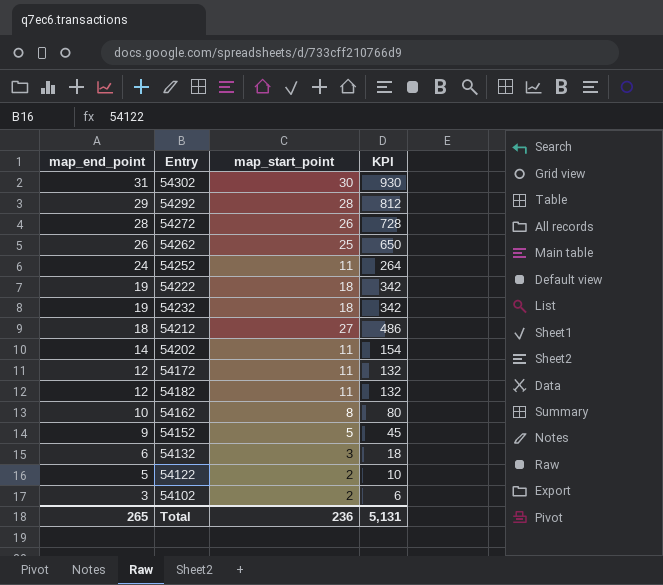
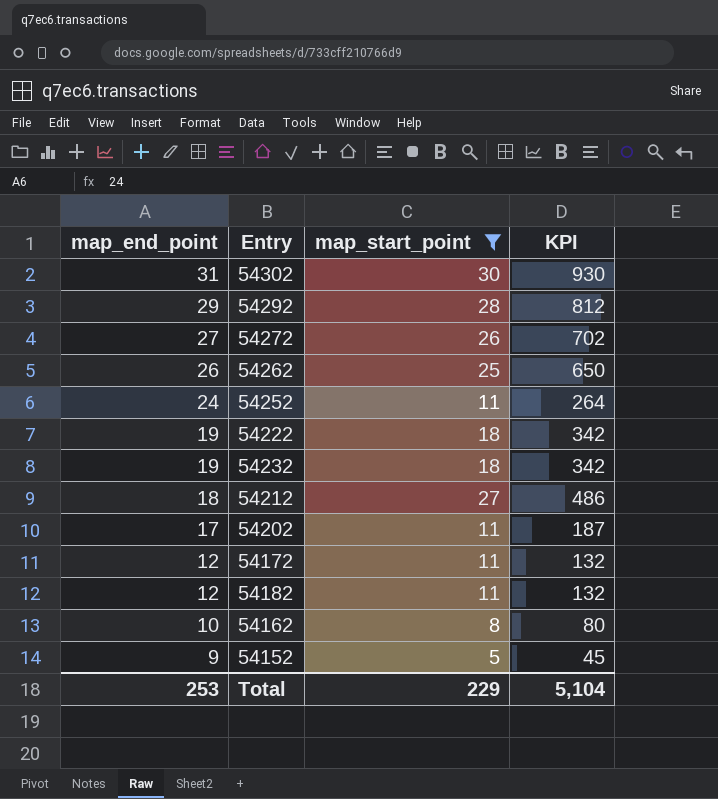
filter: none -> map_start_point >= 5
54272 | map_end_point: 28 -> 27
54272 | KPI: 728 -> 702
54202 | map_end_point: 14 -> 17
54202 | KPI: 154 -> 187
Total | map_end_point: 265 -> 253
Total | map_start_point: 236 -> 229
Total | KPI: 5,131 -> 5,104

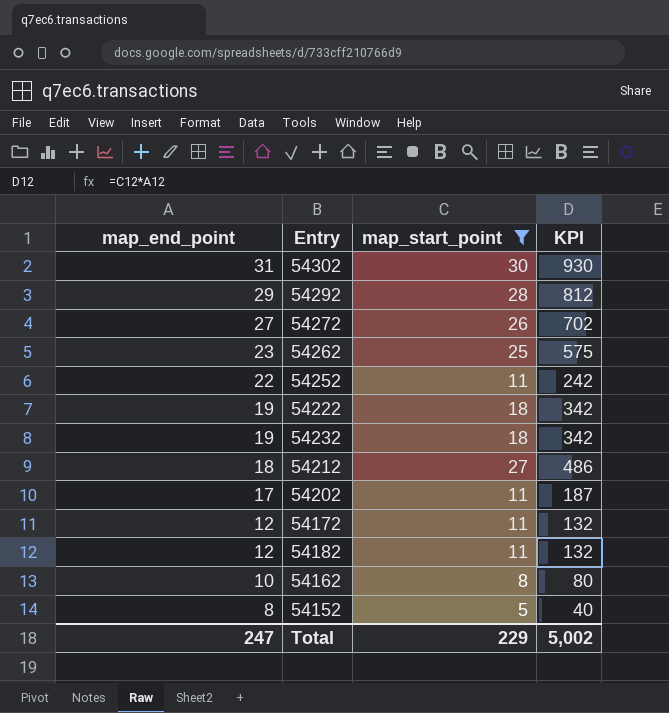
54262 | map_end_point: 26 -> 23
54262 | KPI: 650 -> 575
54252 | map_end_point: 24 -> 22
54252 | KPI: 264 -> 242
54152 | map_end_point: 9 -> 8
54152 | KPI: 45 -> 40
Total | map_end_point: 253 -> 247
Total | KPI: 5,104 -> 5,002

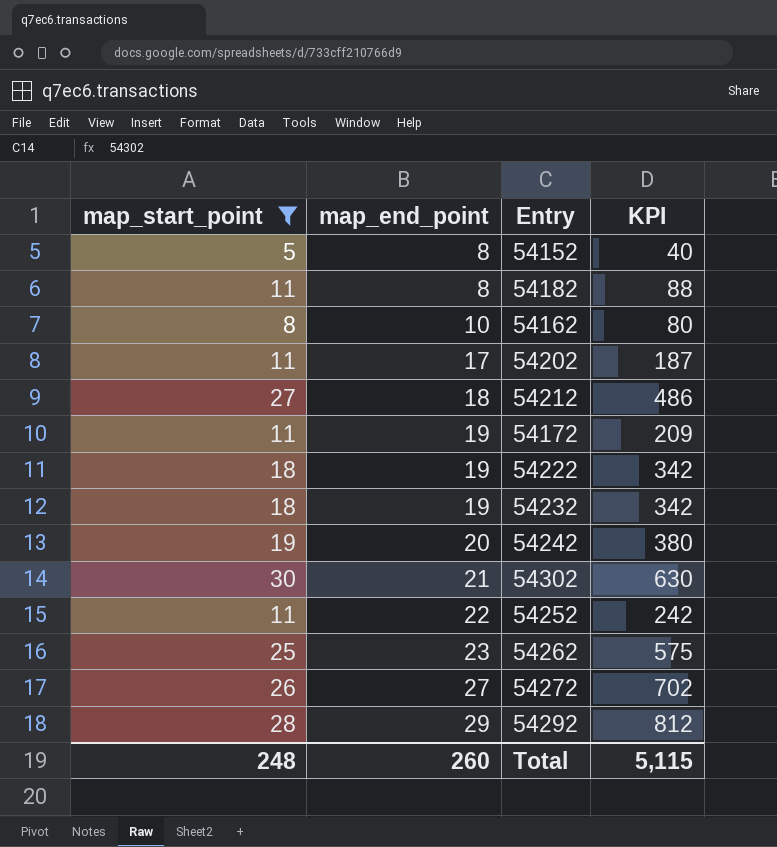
row order: map_end_point descending -> map_end_point ascending
column map_start_point | position: 3 -> 1
54182 | map_end_point: 12 -> 8
54182 | KPI: 132 -> 88
54172 | map_end_point: 12 -> 19
54172 | KPI: 132 -> 209
row 54242: none -> 19 | 20 | 380
54302 | map_end_point: 31 -> 21
54302 | KPI: 930 -> 630
Total | map_start_point: 229 -> 248
Total | map_end_point: 247 -> 260
Total | KPI: 5,002 -> 5,115

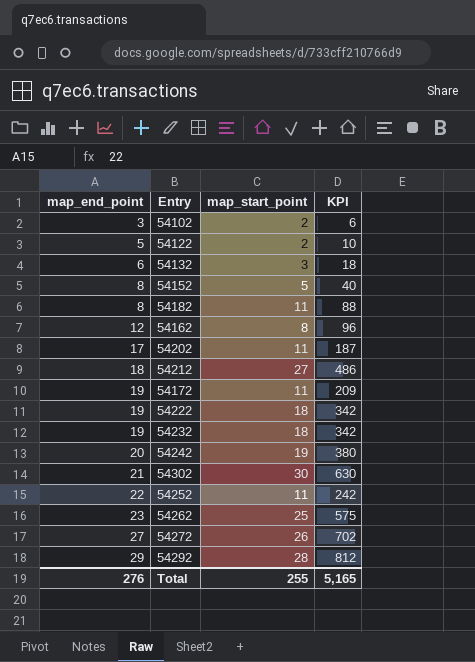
filter: map_start_point >= 5 -> none
column map_start_point | position: 1 -> 3
54162 | map_end_point: 10 -> 12
54162 | KPI: 80 -> 96
Total | map_end_point: 260 -> 276
Total | map_start_point: 248 -> 255
Total | KPI: 5,115 -> 5,165

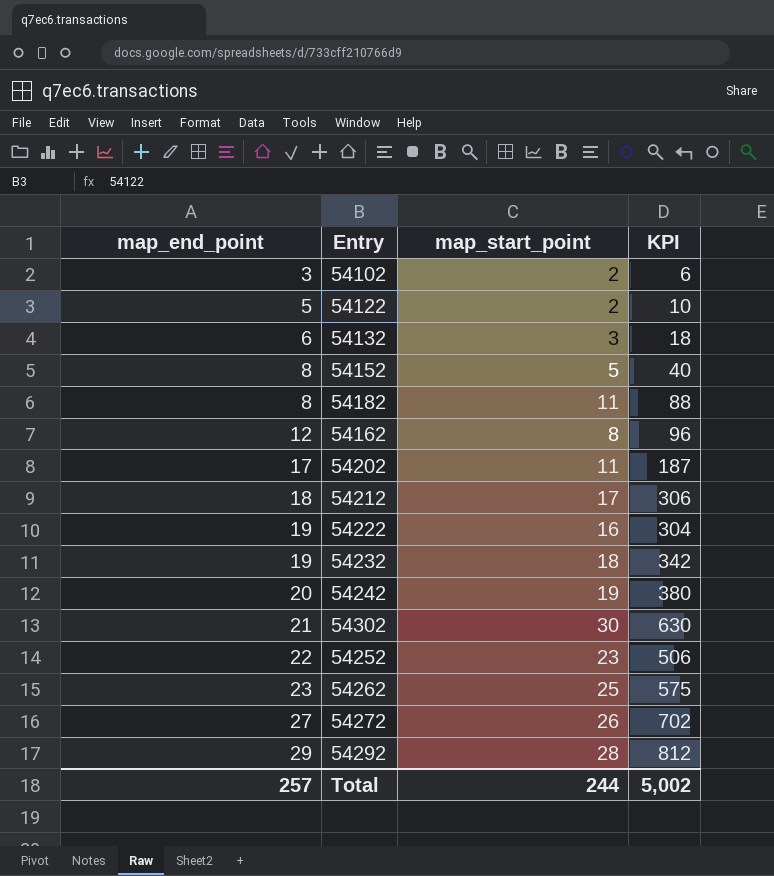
row 54172: 19 | 11 | 209 -> none
54212 | map_start_point: 27 -> 17
54212 | KPI: 486 -> 306
54222 | map_start_point: 18 -> 16
54222 | KPI: 342 -> 304
54252 | map_start_point: 11 -> 23
54252 | KPI: 242 -> 506
Total | map_end_point: 276 -> 257
Total | map_start_point: 255 -> 244
Total | KPI: 5,165 -> 5,002

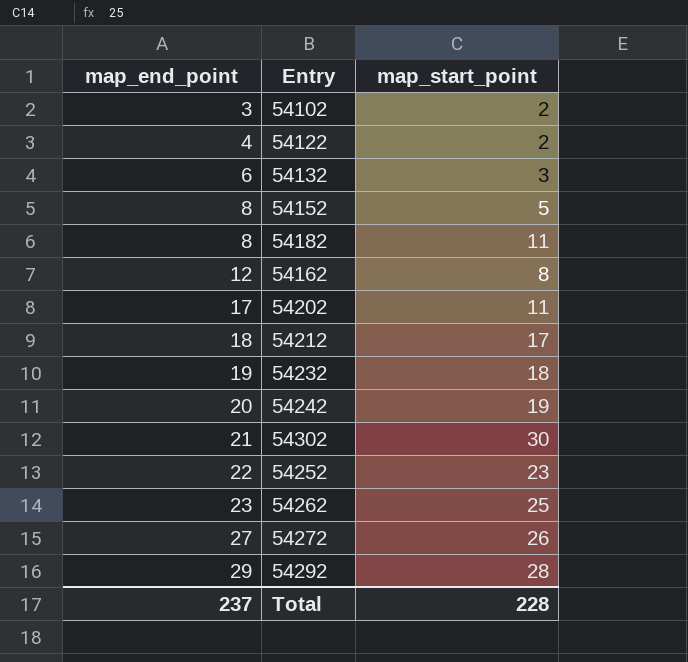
column KPI | formula: [map_end_point] * [map_start_point] -> none
row 54222: 19 | 16 | 304 -> none
54122 | map_end_point: 5 -> 4
Total | map_end_point: 257 -> 237
Total | map_start_point: 244 -> 228

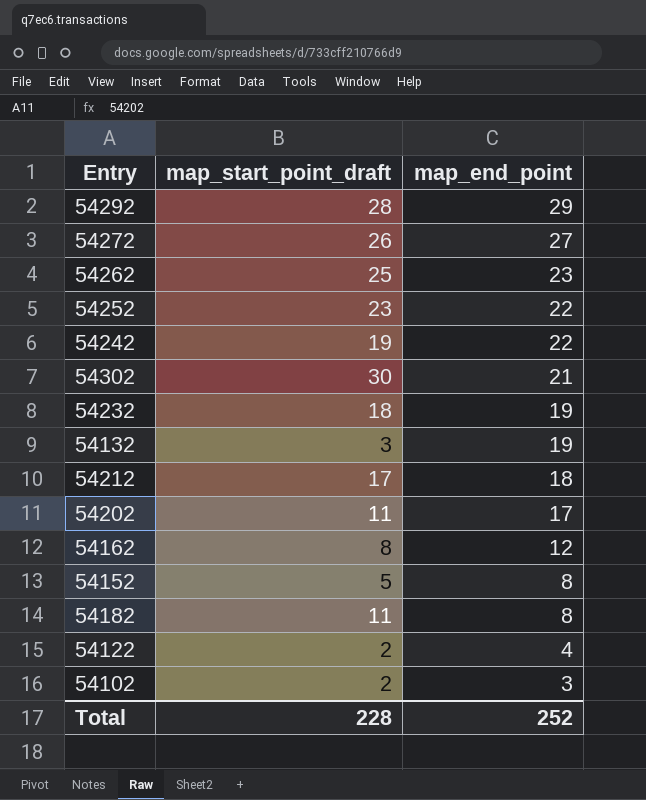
row order: map_end_point ascending -> map_end_point descending
column name: map_start_point -> map_start_point_draft
column map_end_point | position: 1 -> 3
54242 | map_end_point: 20 -> 22
54132 | map_end_point: 6 -> 19
Total | map_end_point: 237 -> 252

